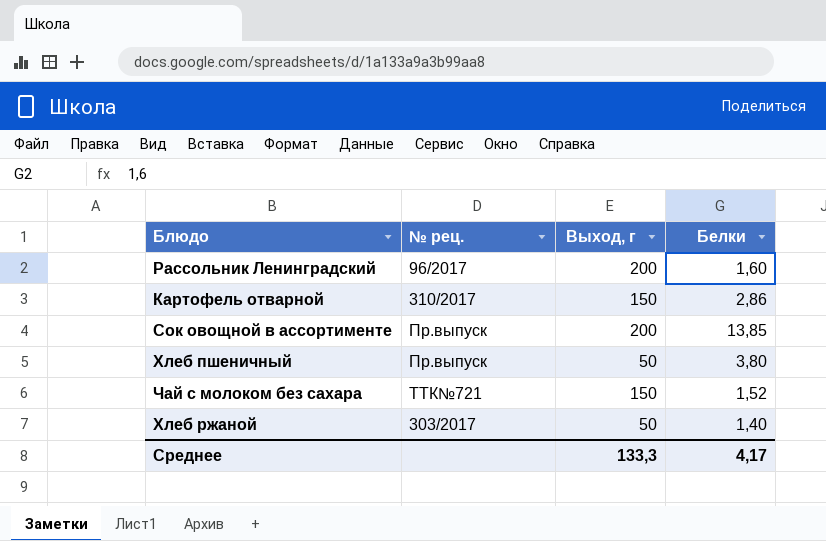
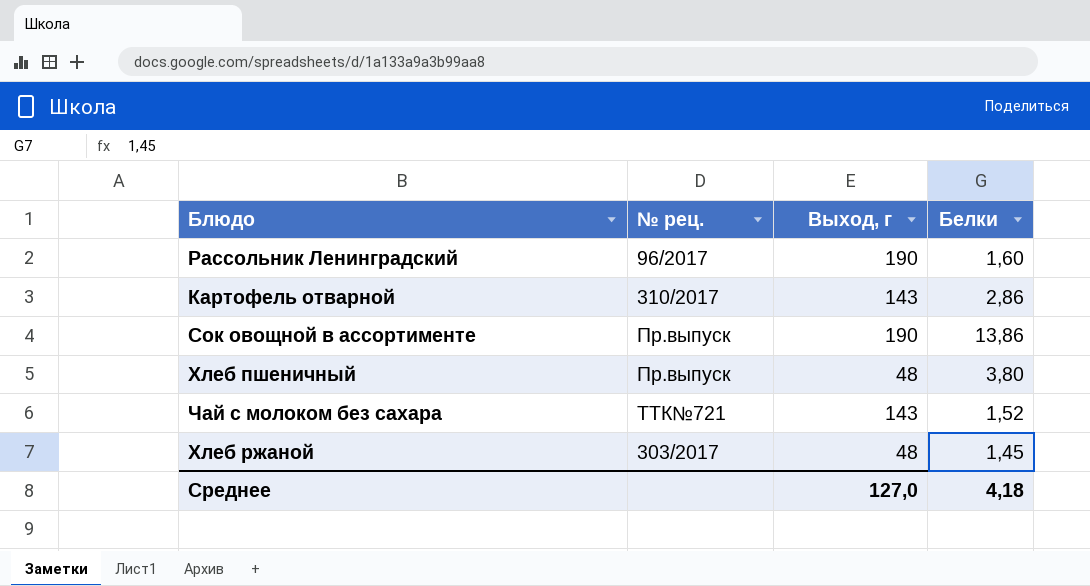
Рассольник Ленинградский | Выход, г: 200 -> 190
Картофель отварной | Выход, г: 150 -> 143
Сок овощной в ассортименте | Выход, г: 200 -> 190
Сок овощной в ассортименте | Белки: 13,85 -> 13,86
Хлеб пшеничный | Выход, г: 50 -> 48
Чай с молоком без сахара | Выход, г: 150 -> 143
Хлеб ржаной | Выход, г: 50 -> 48
Хлеб ржаной | Белки: 1,40 -> 1,45
Среднее | Выход, г: 133,3 -> 127,0
Среднее | Белки: 4,17 -> 4,18

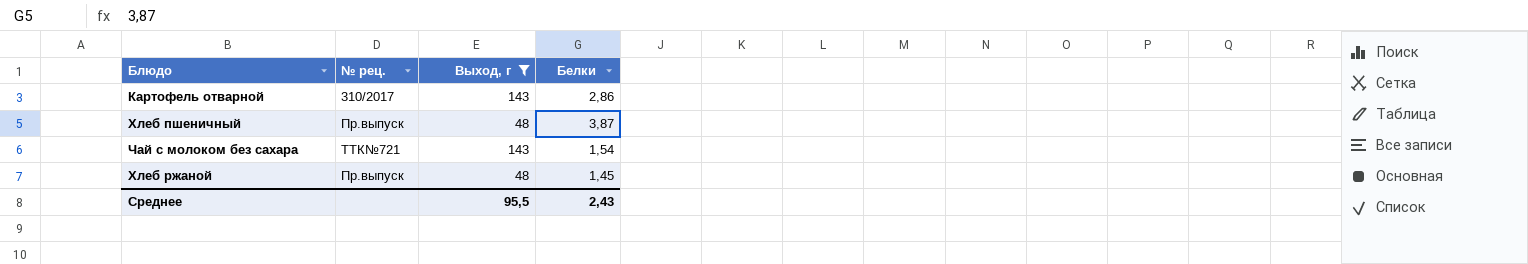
filter: none -> Выход, г != 190
Хлеб пшеничный | Белки: 3,80 -> 3,87
Чай с молоком без сахара | Белки: 1,52 -> 1,54
Хлеб ржаной | № рец.: 303/2017 -> Пр.выпуск
Среднее | Выход, г: 127,0 -> 95,5
Среднее | Белки: 4,18 -> 2,43

